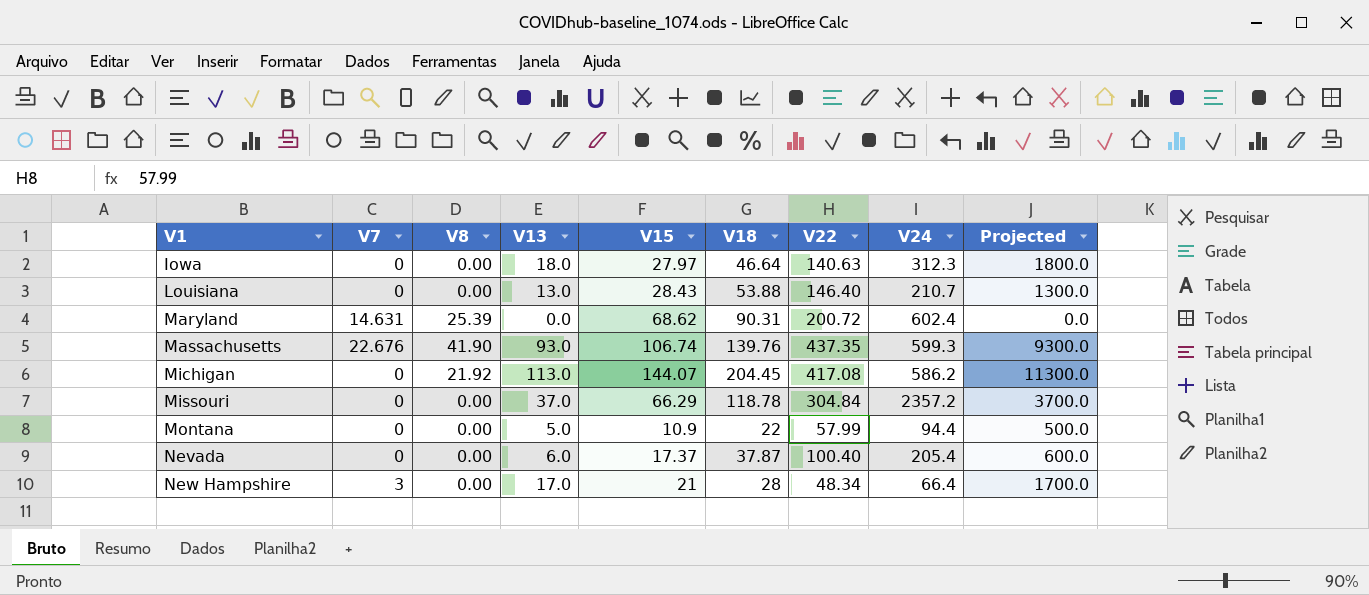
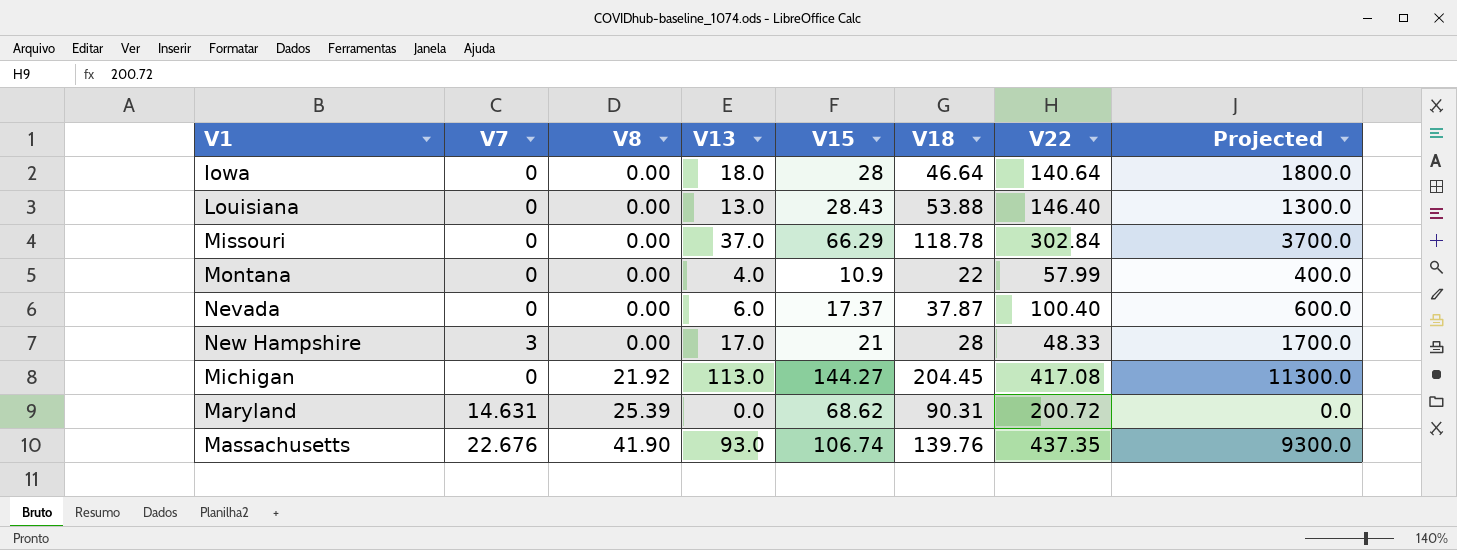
row order: V1 ascending -> V8 ascending
column V24 | position: 8 -> none
Iowa | V15: 27.97 -> 28
Iowa | V22: 140.63 -> 140.64
Missouri | V22: 304.84 -> 302.84
Montana | V13: 5.0 -> 4.0
Montana | Projected: 500.0 -> 400.0
New Hampshire | V22: 48.34 -> 48.33
Michigan | V15: 144.07 -> 144.27

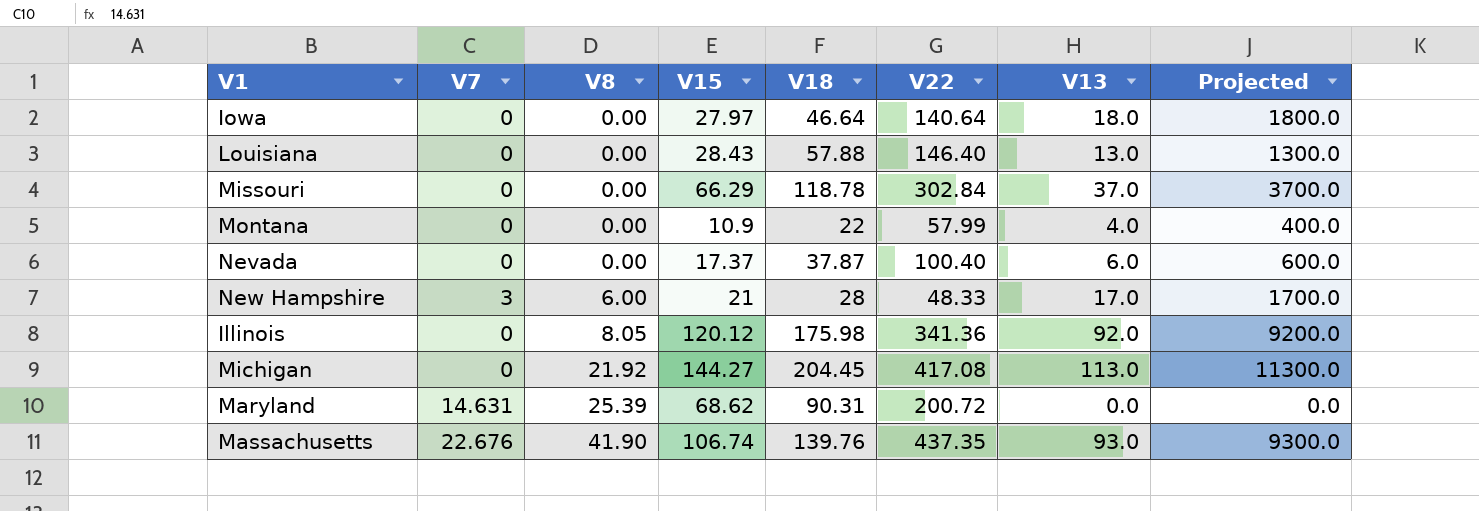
column V13 | position: 4 -> 7
Iowa | V15: 28 -> 27.97
Louisiana | V18: 53.88 -> 57.88
New Hampshire | V8: 0.00 -> 6.00
row Illinois: none -> 0 | 8.05 | 120.12 | 175.98 | 341.36 | 92.0 | 9200.0

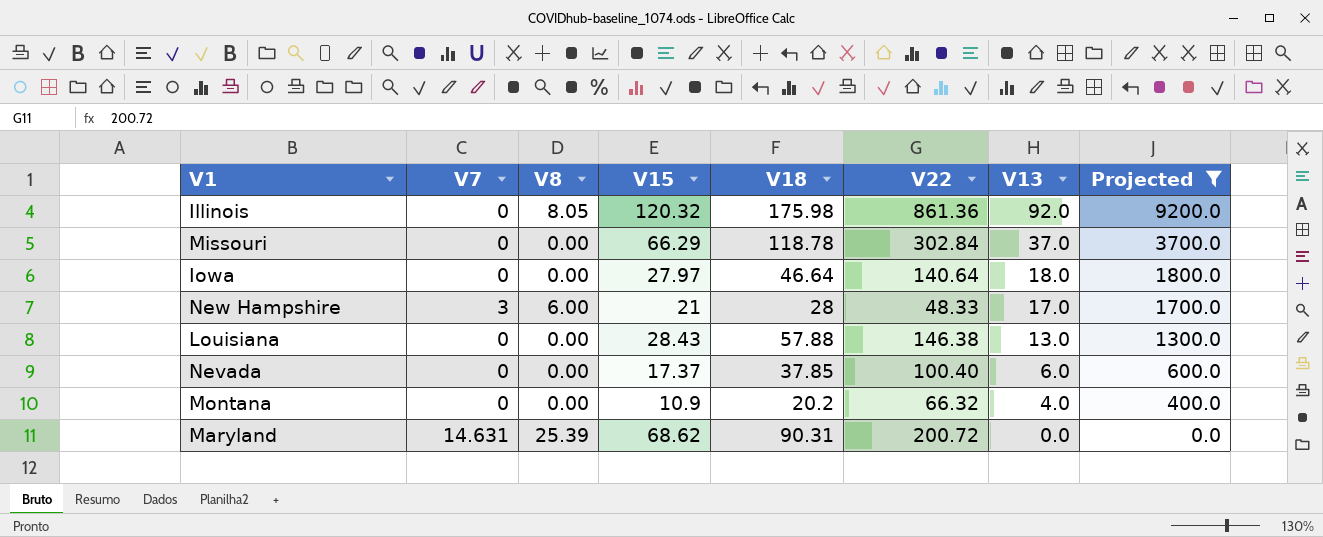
filter: none -> Projected <= 9200.0
row order: V8 ascending -> V13 descending
Illinois | V15: 120.12 -> 120.32
Illinois | V22: 341.36 -> 861.36
Louisiana | V22: 146.40 -> 146.38
Nevada | V18: 37.87 -> 37.85
Montana | V18: 22 -> 20.2
Montana | V22: 57.99 -> 66.32

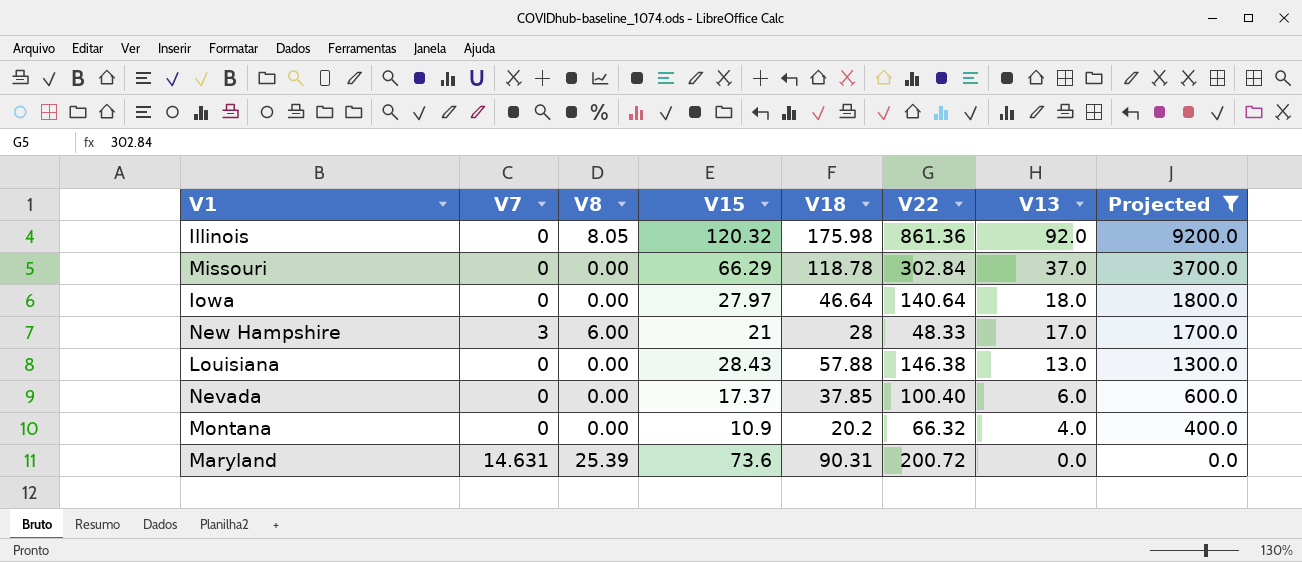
Maryland | V15: 68.62 -> 73.6

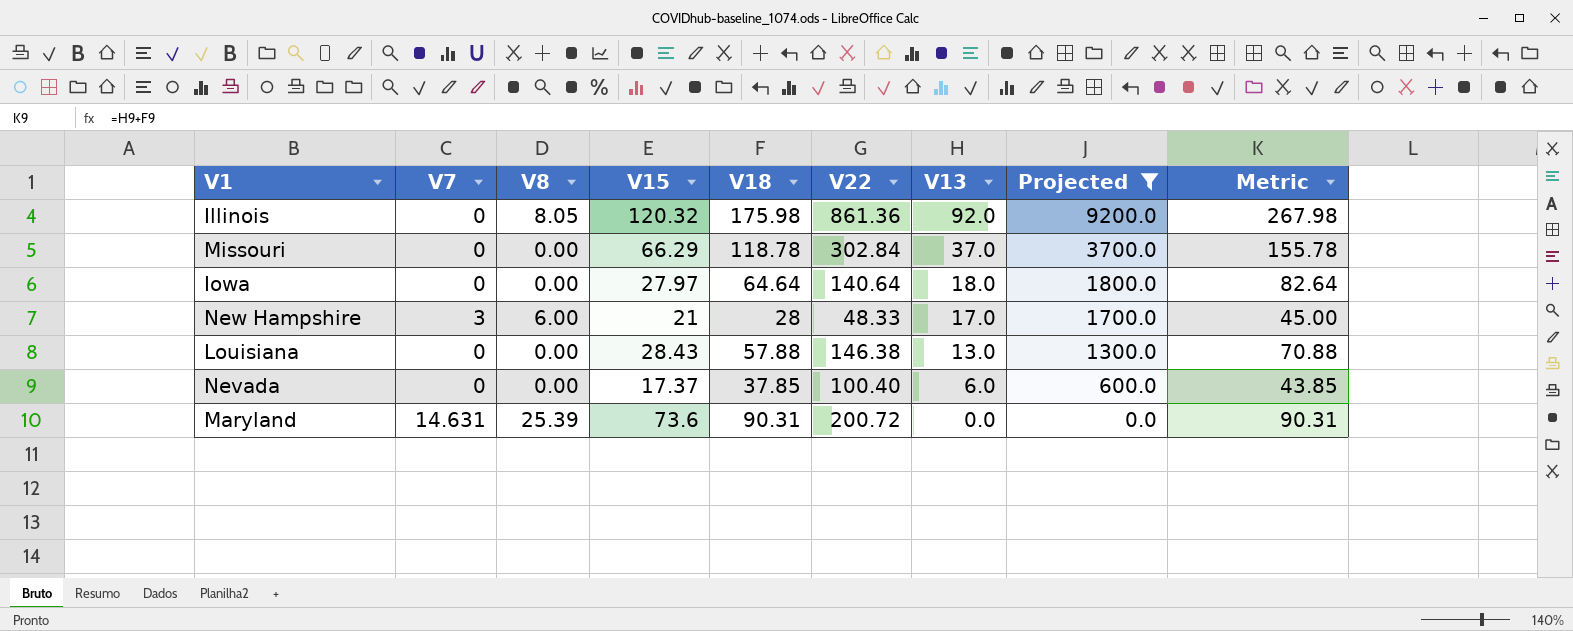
column Metric | formula: none -> [V18] + [V13]
row Montana: 0 | 0.00 | 10.9 | 20.2 | 66.32 | 4.0 | 400.0 -> none
Iowa | V18: 46.64 -> 64.64

